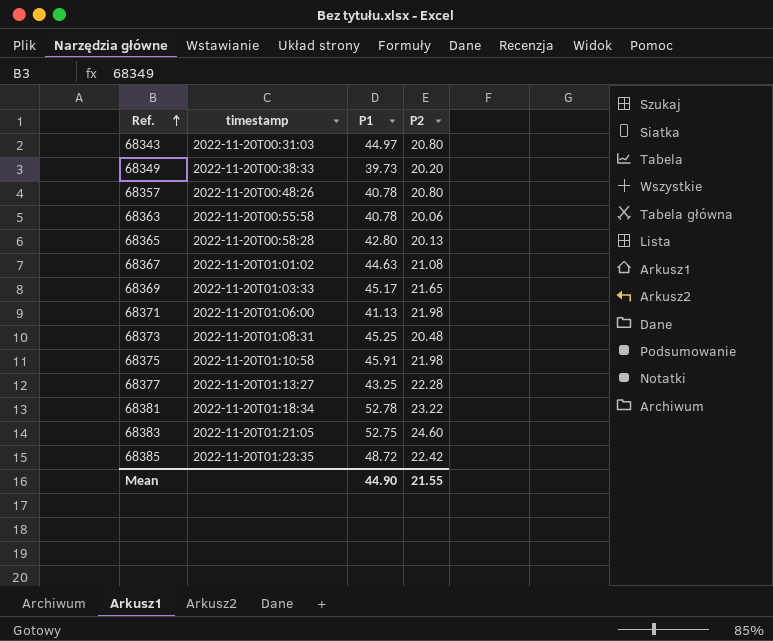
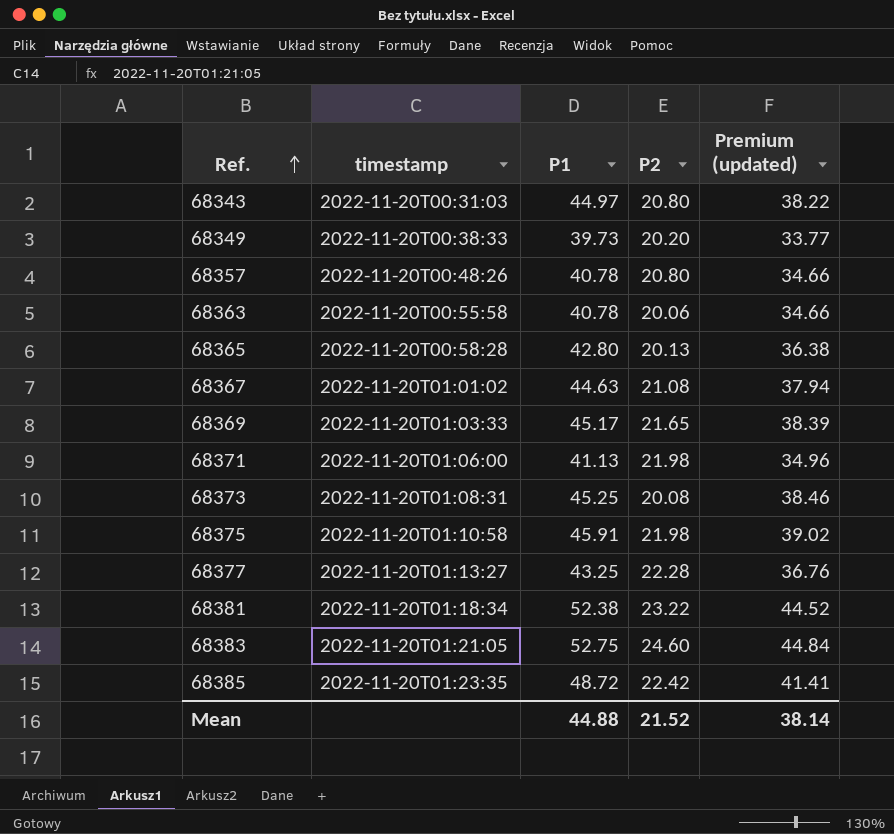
column Premium (updated) | formula: none -> [P1] * 0.85
68373 | P2: 20.48 -> 20.08
68381 | P1: 52.78 -> 52.38
Mean | P1: 44.90 -> 44.88
Mean | P2: 21.55 -> 21.52

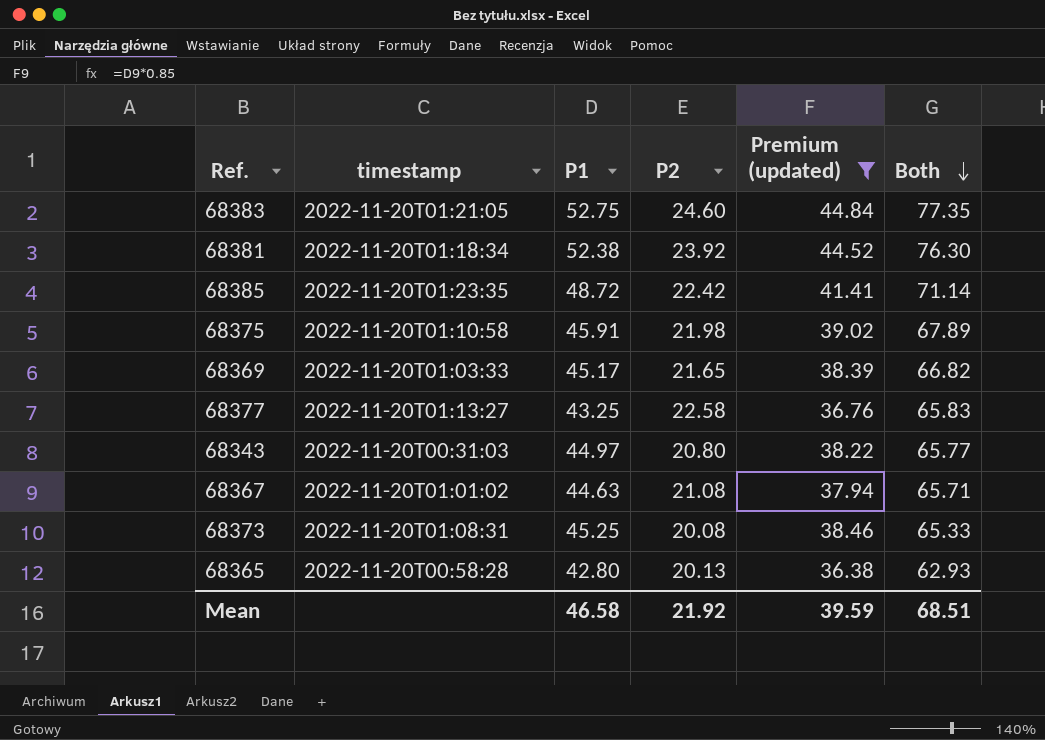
filter: none -> Premium (updated) >= 36.38
row order: Ref. ascending -> Both descending
column Both | formula: none -> [P1] + [P2]
68381 | P2: 23.22 -> 23.92
68377 | P2: 22.28 -> 22.58
Mean | P1: 44.88 -> 46.58
Mean | P2: 21.52 -> 21.92
Mean | Premium (updated): 38.14 -> 39.59

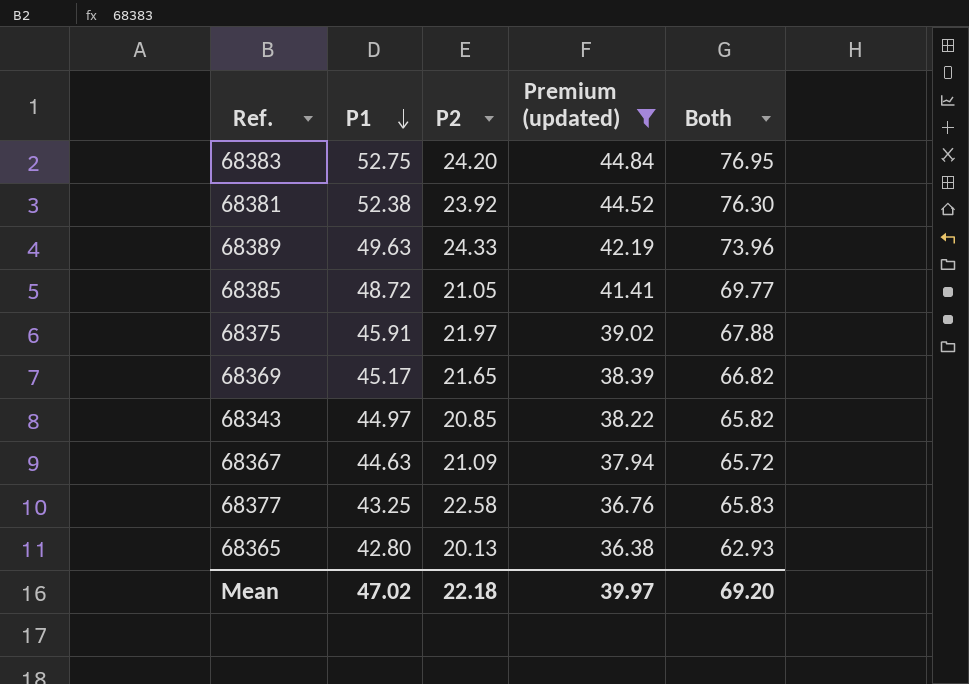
row order: Both descending -> P1 descending
column timestamp | position: 2 -> none
row 68373: 2022-11-20T01:08:31 | 45.25 | 20.08 | 38.46 | 65.33 -> none
68383 | P2: 24.60 -> 24.20
68383 | Both: 77.35 -> 76.95
row 68389: none -> 49.63 | 24.33 | 42.19 | 73.96
68385 | P2: 22.42 -> 21.05
68385 | Both: 71.14 -> 69.77
68375 | P2: 21.98 -> 21.97
68375 | Both: 67.89 -> 67.88
68343 | P2: 20.80 -> 20.85
68343 | Both: 65.77 -> 65.82
68367 | P2: 21.08 -> 21.09
68367 | Both: 65.71 -> 65.72
Mean | P1: 46.58 -> 47.02
Mean | P2: 21.92 -> 22.18
Mean | Premium (updated): 39.59 -> 39.97
Mean | Both: 68.51 -> 69.20

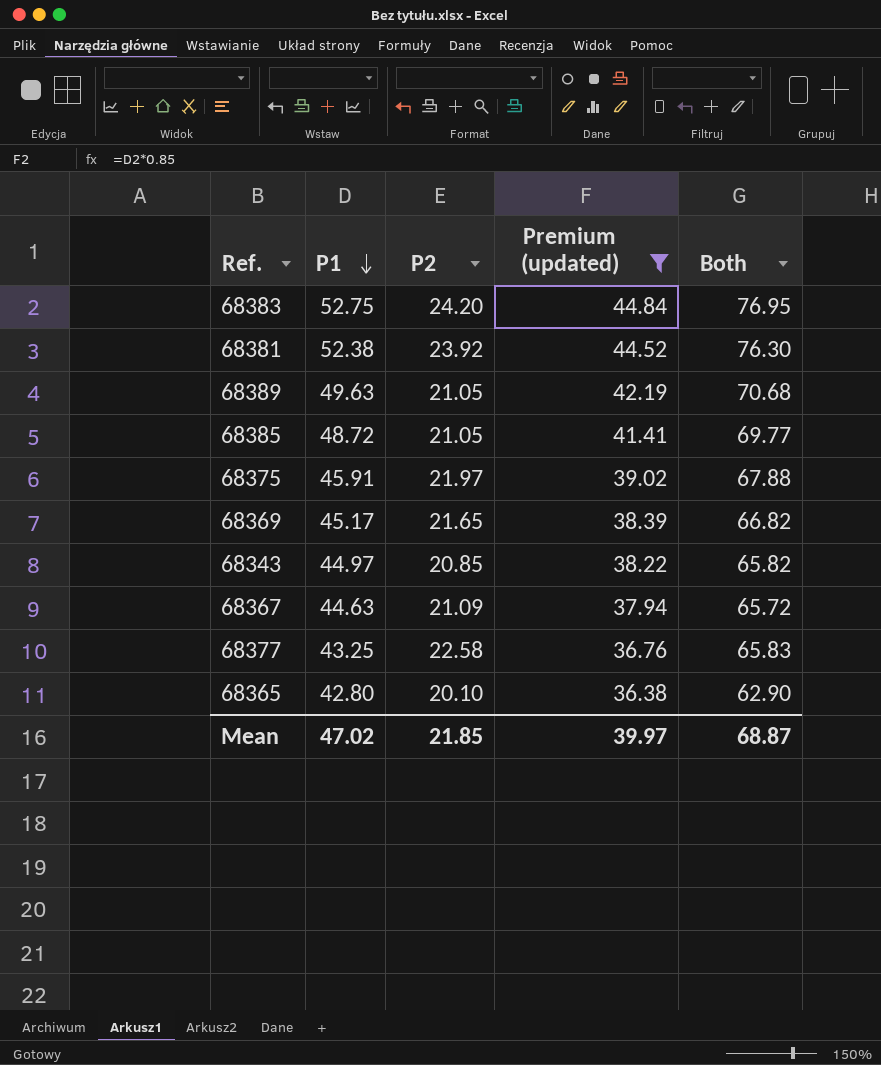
68389 | P2: 24.33 -> 21.05
68389 | Both: 73.96 -> 70.68
68365 | P2: 20.13 -> 20.10
68365 | Both: 62.93 -> 62.90
Mean | P2: 22.18 -> 21.85
Mean | Both: 69.20 -> 68.87

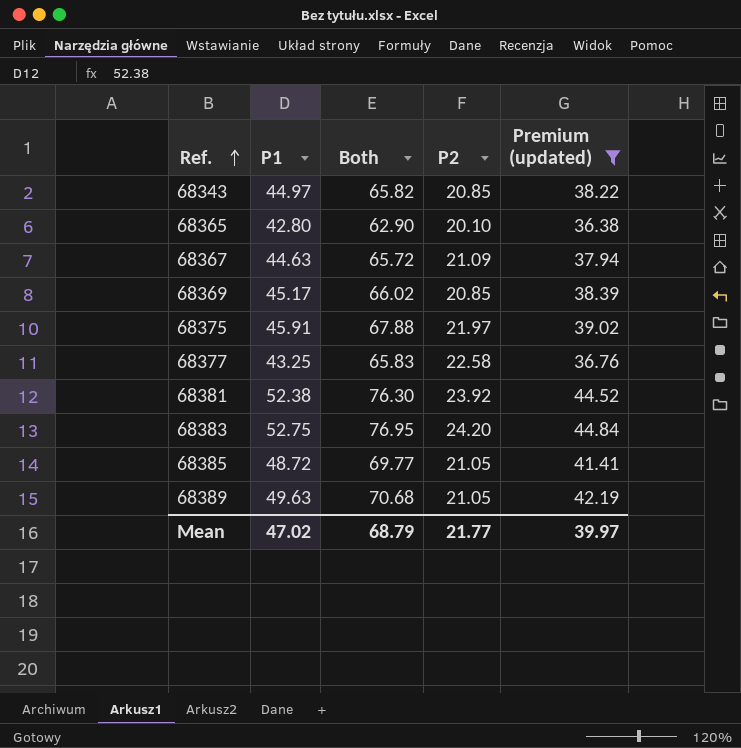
row order: P1 descending -> Ref. ascending
column Both | position: 5 -> 3
68369 | Both: 66.82 -> 66.02
68369 | P2: 21.65 -> 20.85
Mean | Both: 68.87 -> 68.79
Mean | P2: 21.85 -> 21.77

